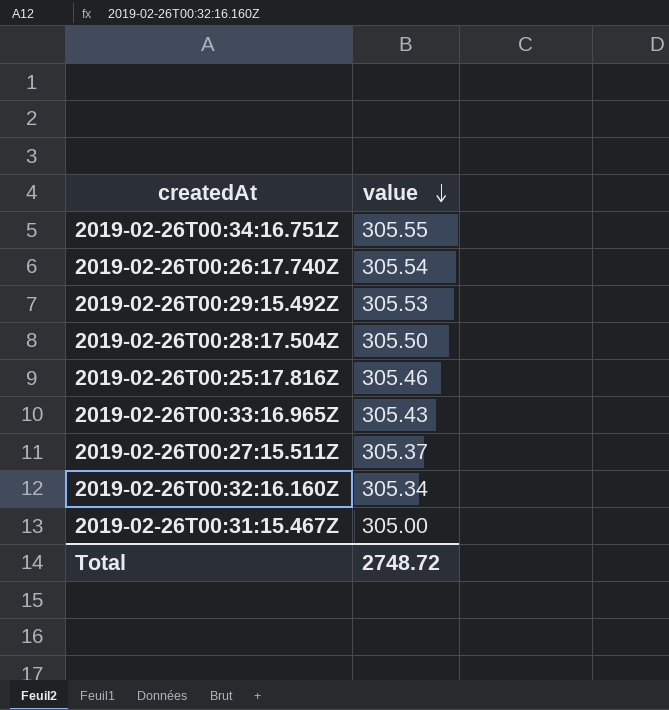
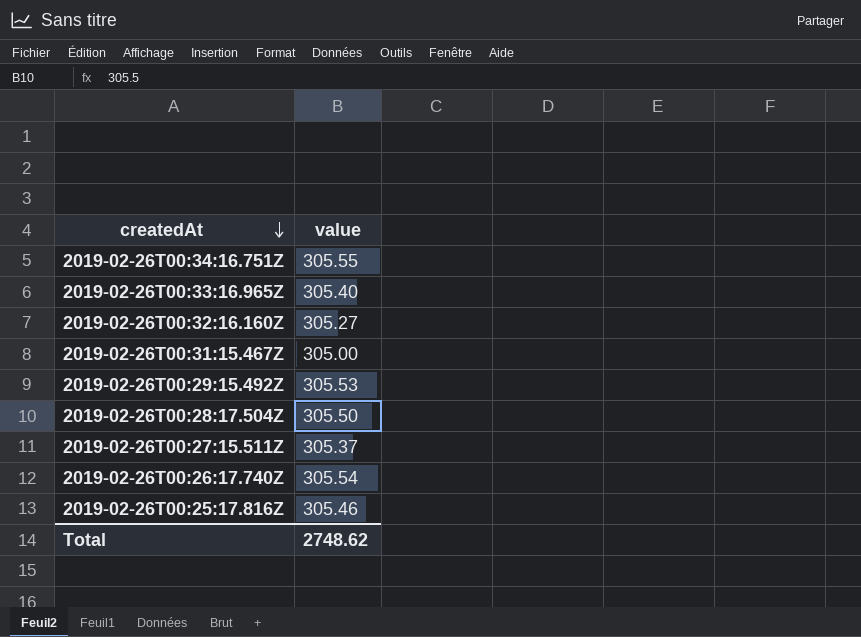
row order: value descending -> createdAt descending
2019-02-26T00:33:16.965Z | value: 305.43 -> 305.40
2019-02-26T00:32:16.160Z | value: 305.34 -> 305.27
Total | value: 2748.72 -> 2748.62

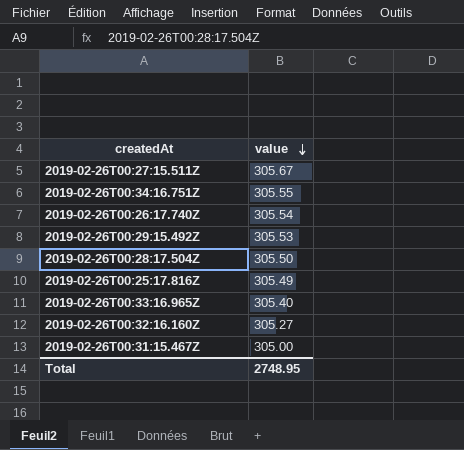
row order: createdAt descending -> value descending
2019-02-26T00:27:15.511Z | value: 305.37 -> 305.67
2019-02-26T00:25:17.816Z | value: 305.46 -> 305.49
Total | value: 2748.62 -> 2748.95

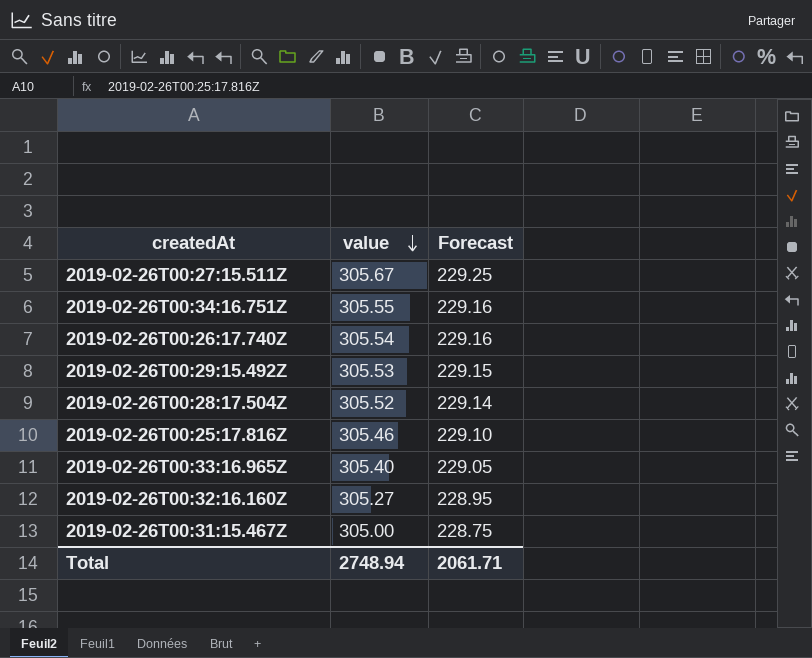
column Forecast | formula: none -> [value] * 0.75
2019-02-26T00:28:17.504Z | value: 305.50 -> 305.52
2019-02-26T00:25:17.816Z | value: 305.49 -> 305.46
Total | value: 2748.95 -> 2748.94

